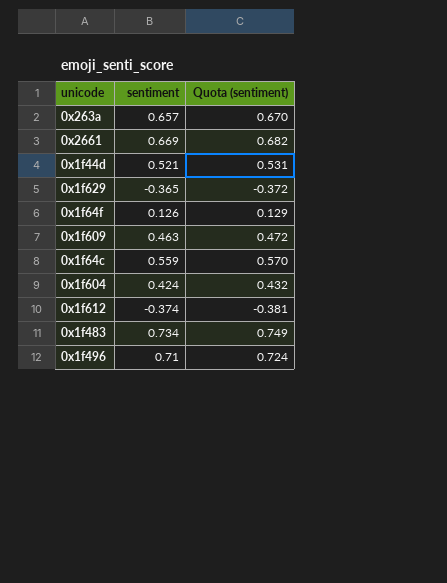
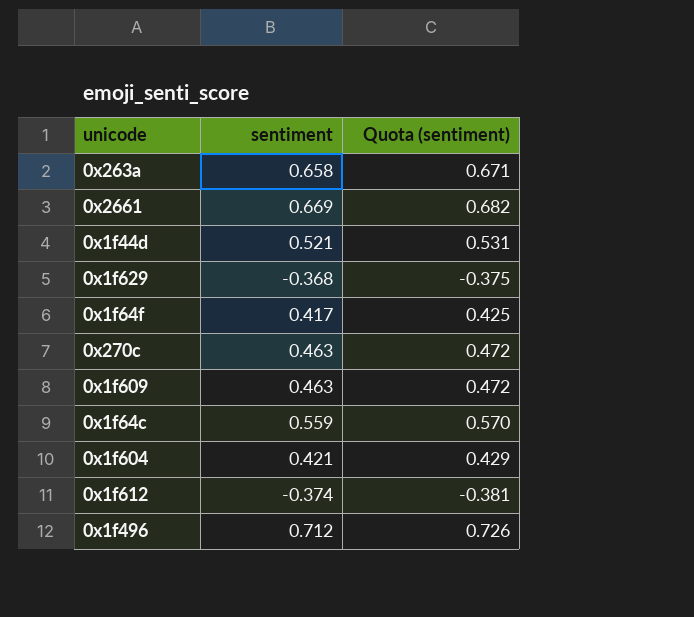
row 0x1f483: 0.734 | 0.749 -> none
0x263a | sentiment: 0.657 -> 0.658
0x263a | Quota (sentiment): 0.670 -> 0.671
0x1f629 | sentiment: -0.365 -> -0.368
0x1f629 | Quota (sentiment): -0.372 -> -0.375
0x1f64f | sentiment: 0.126 -> 0.417
0x1f64f | Quota (sentiment): 0.129 -> 0.425
row 0x270c: none -> 0.463 | 0.472
0x1f604 | sentiment: 0.424 -> 0.421
0x1f604 | Quota (sentiment): 0.432 -> 0.429
0x1f496 | sentiment: 0.71 -> 0.712
0x1f496 | Quota (sentiment): 0.724 -> 0.726

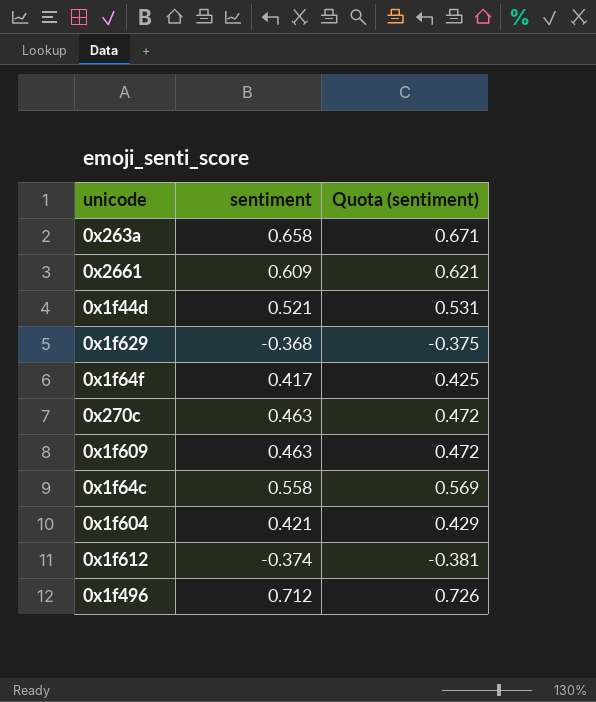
0x2661 | sentiment: 0.669 -> 0.609
0x2661 | Quota (sentiment): 0.682 -> 0.621
0x1f64c | sentiment: 0.559 -> 0.558
0x1f64c | Quota (sentiment): 0.570 -> 0.569

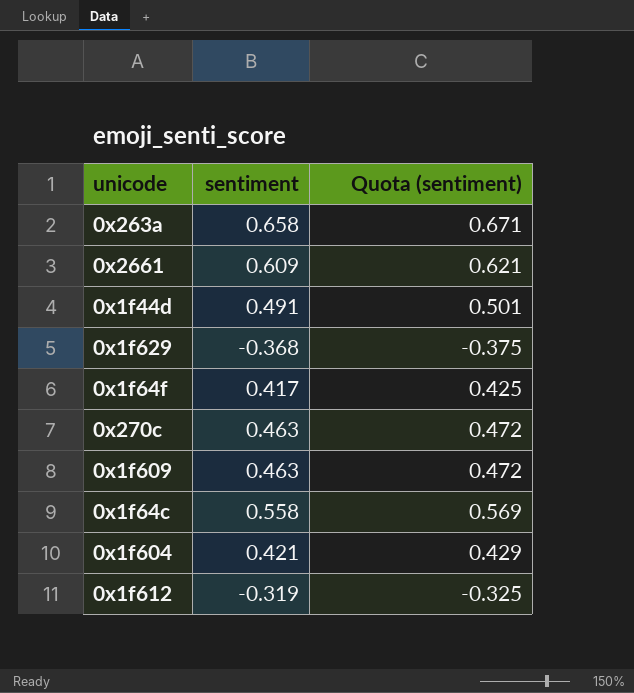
row 0x1f496: 0.712 | 0.726 -> none
0x1f44d | sentiment: 0.521 -> 0.491
0x1f44d | Quota (sentiment): 0.531 -> 0.501
0x1f612 | sentiment: -0.374 -> -0.319
0x1f612 | Quota (sentiment): -0.381 -> -0.325

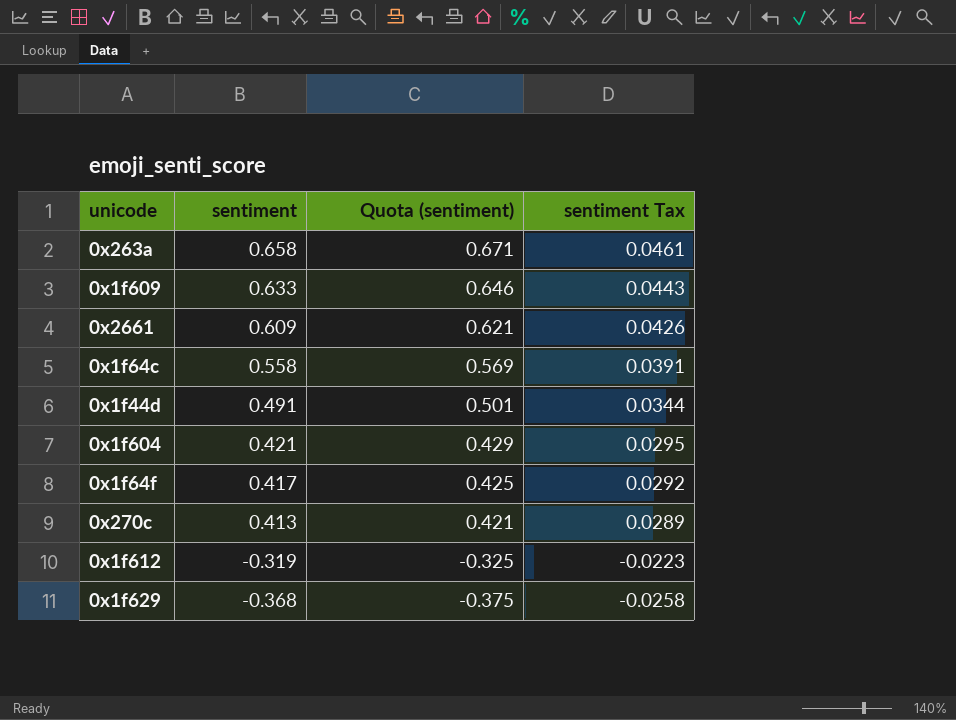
row order: none -> sentiment descending
column sentiment Tax | formula: none -> [sentiment] * 0.07
0x1f609 | sentiment: 0.463 -> 0.633
0x1f609 | Quota (sentiment): 0.472 -> 0.646
0x270c | sentiment: 0.463 -> 0.413
0x270c | Quota (sentiment): 0.472 -> 0.421

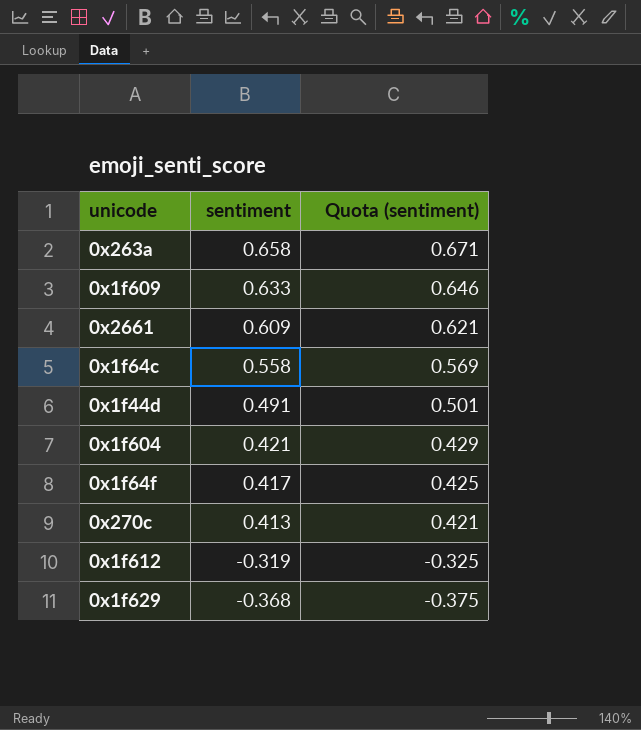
column sentiment Tax | formula: [sentiment] * 0.07 -> none

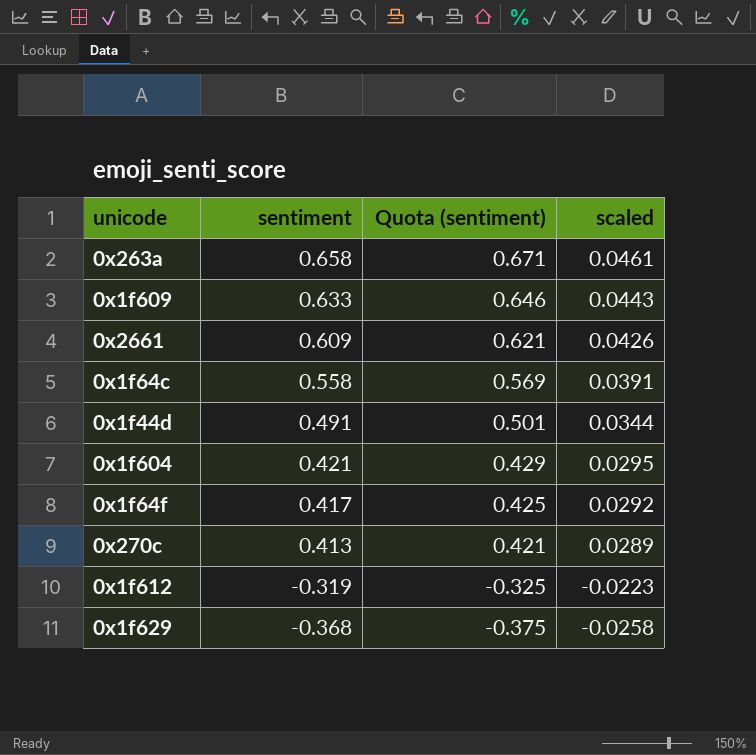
column scaled | formula: none -> [sentiment] * 0.07

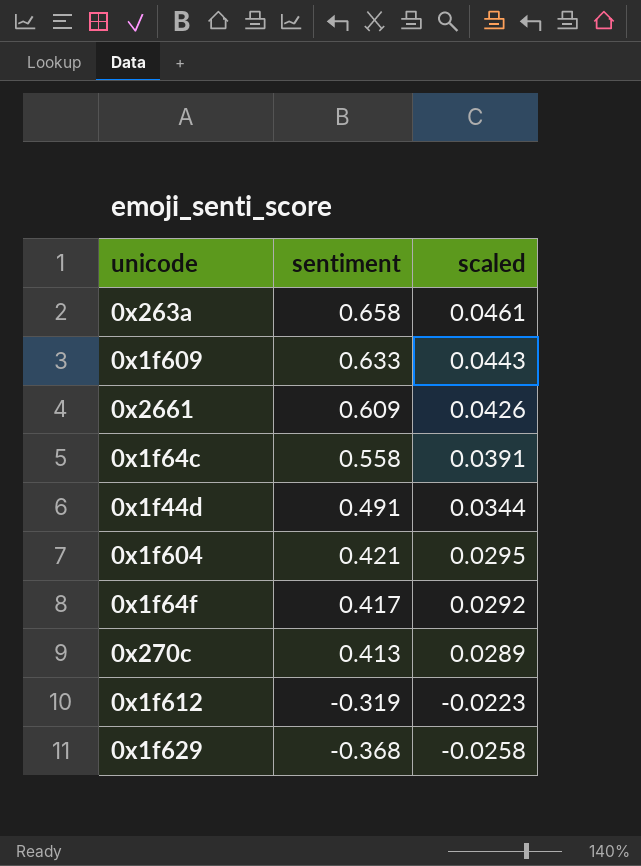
column Quota (sentiment) | formula: [sentiment] * 1.02 -> none

